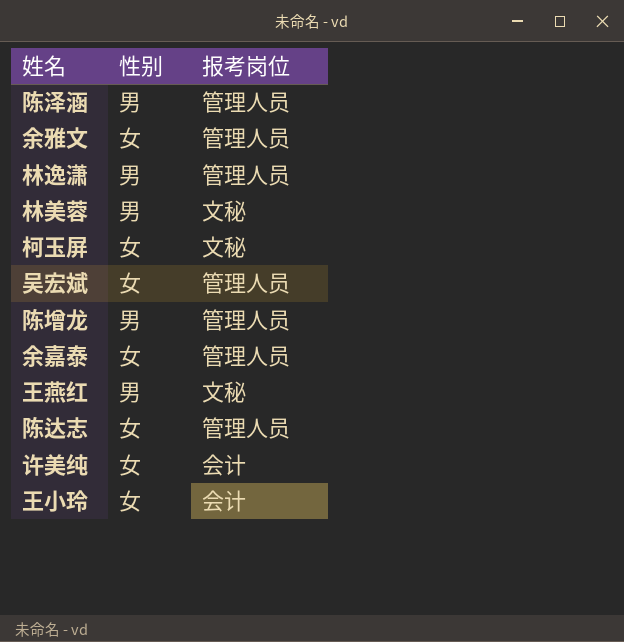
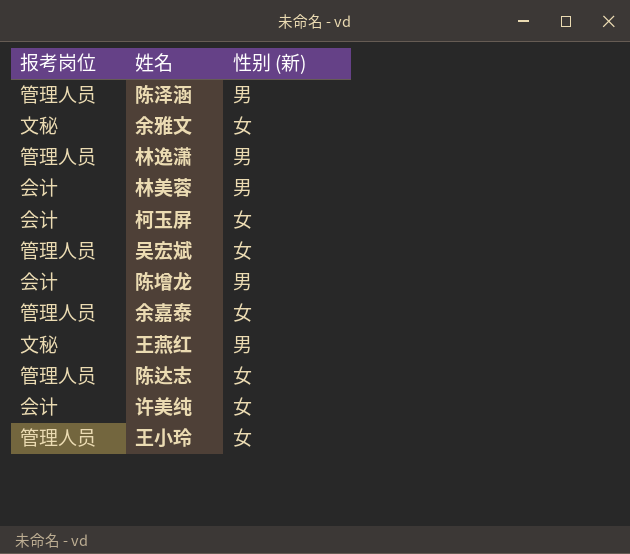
column 报考岗位 | position: 3 -> 1
column name: 性别 -> 性别 (新)
余雅文 | 报考岗位: 管理人员 -> 文秘
林美蓉 | 报考岗位: 文秘 -> 会计
柯玉屏 | 报考岗位: 文秘 -> 会计
陈增龙 | 报考岗位: 管理人员 -> 会计
王小玲 | 报考岗位: 会计 -> 管理人员

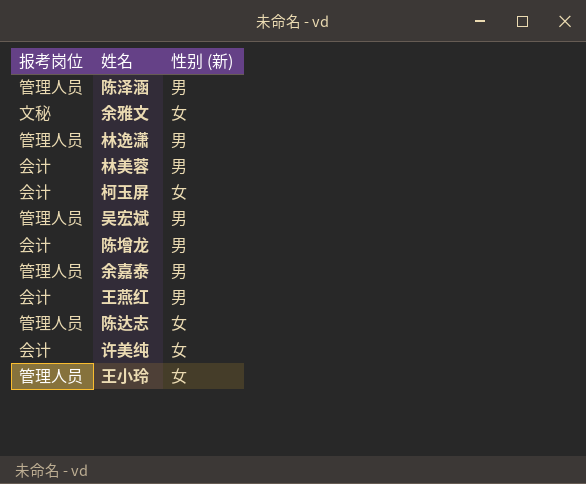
吴宏斌 | 性别 (新): 女 -> 男
余嘉泰 | 性别 (新): 女 -> 男
王燕红 | 报考岗位: 文秘 -> 会计

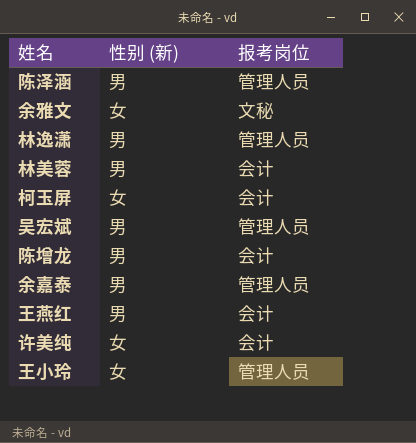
column 报考岗位 | position: 1 -> 3
row 陈达志: 管理人员 | 女 -> none

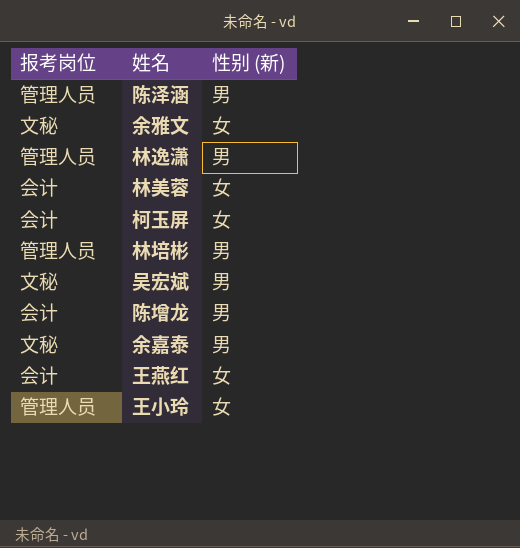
column 报考岗位 | position: 3 -> 1
row 许美纯: 女 | 会计 -> none
林美蓉 | 性别 (新): 男 -> 女
row 林培彬: none -> 管理人员 | 男
吴宏斌 | 报考岗位: 管理人员 -> 文秘
余嘉泰 | 报考岗位: 管理人员 -> 文秘
王燕红 | 性别 (新): 男 -> 女

